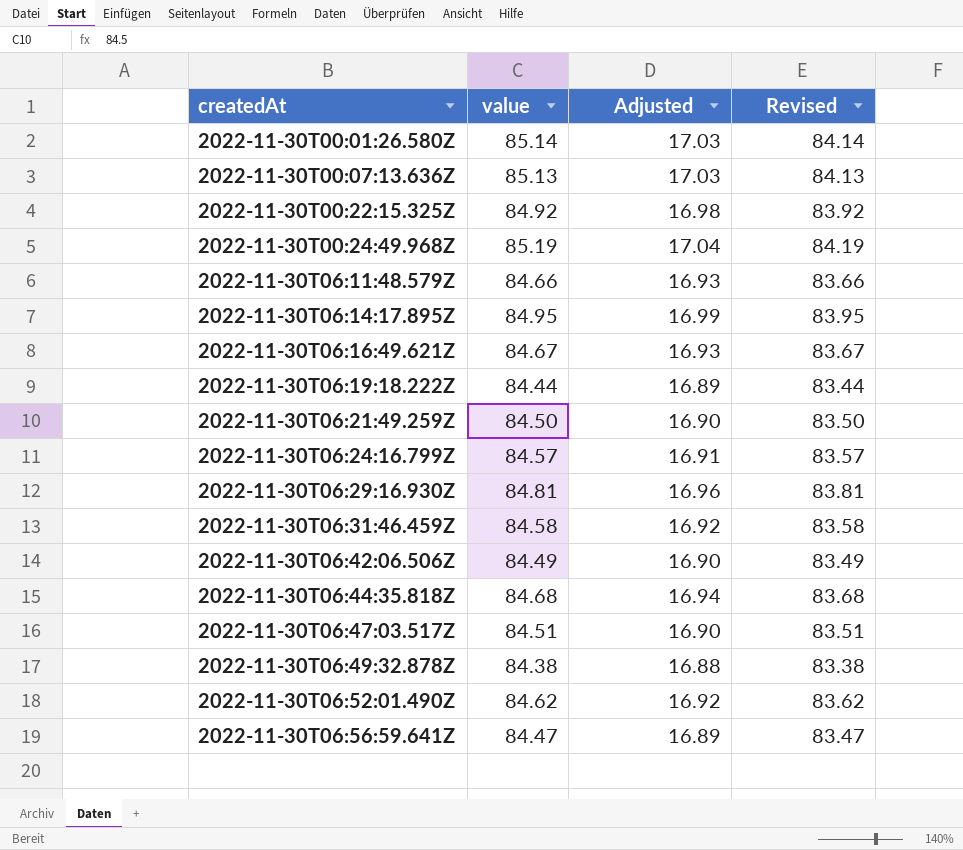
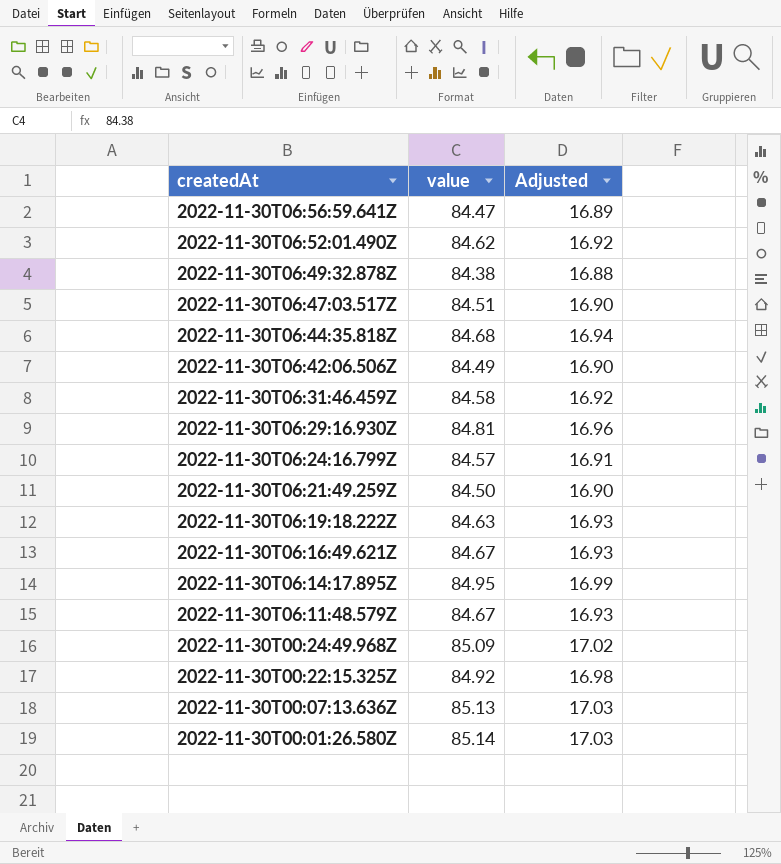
row order: createdAt ascending -> createdAt descending
column Revised | formula: [value] - 1 -> none
2022-11-30T06:19:18.222Z | value: 84.44 -> 84.63
2022-11-30T06:19:18.222Z | Adjusted: 16.89 -> 16.93
2022-11-30T06:11:48.579Z | value: 84.66 -> 84.67
2022-11-30T00:24:49.968Z | value: 85.19 -> 85.09
2022-11-30T00:24:49.968Z | Adjusted: 17.04 -> 17.02

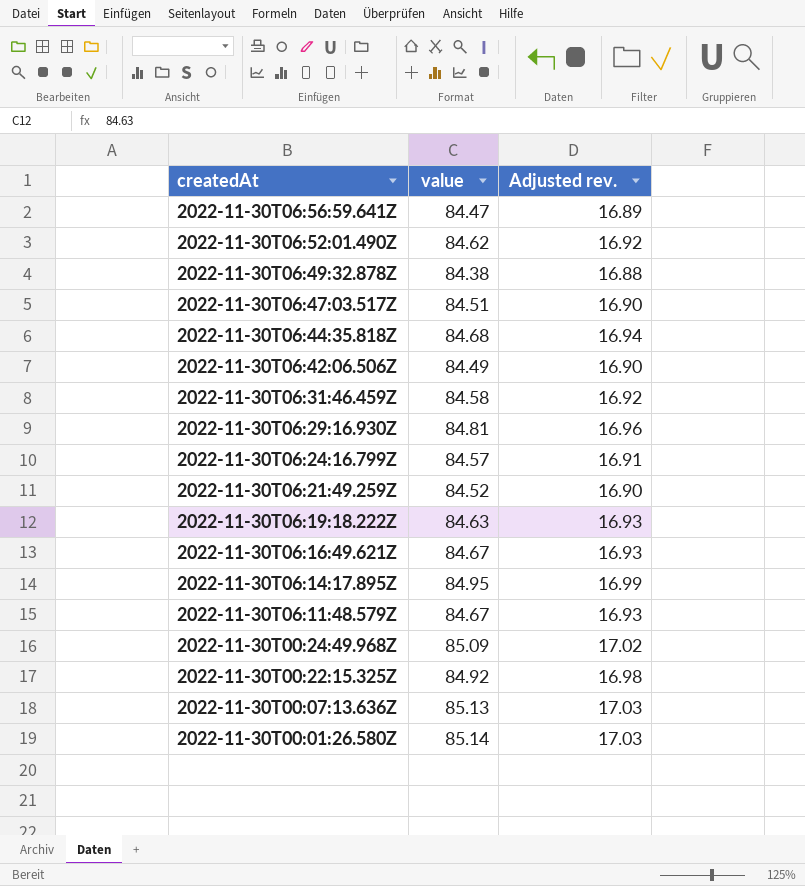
column name: Adjusted -> Adjusted rev.
2022-11-30T06:21:49.259Z | value: 84.50 -> 84.52

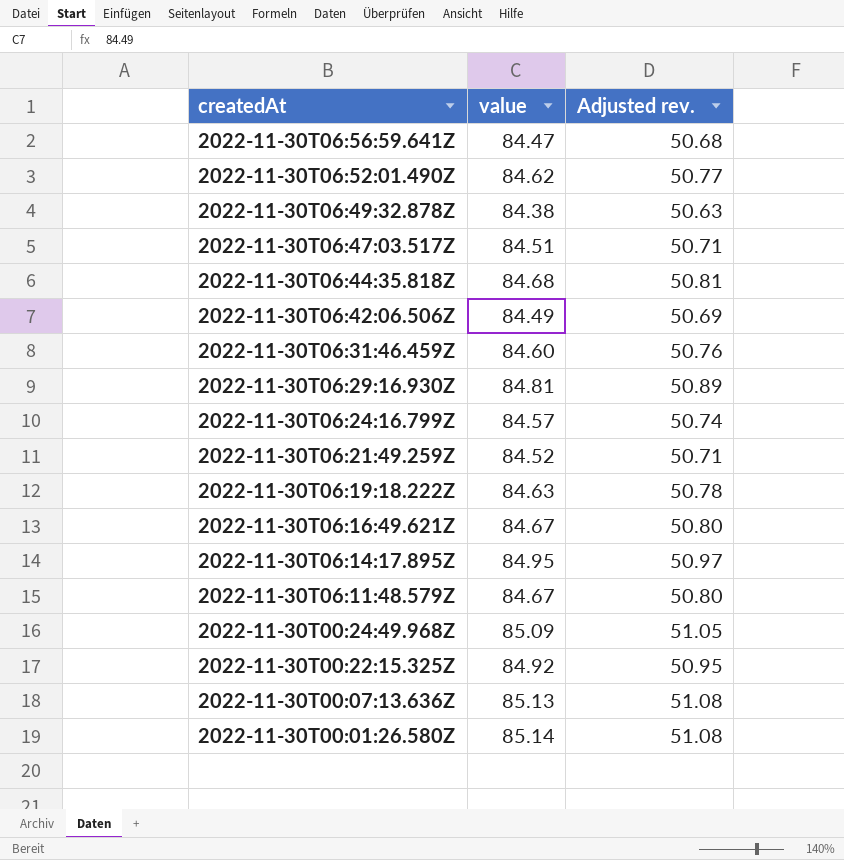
column Adjusted rev. | formula: [value] * 0.2 -> [value] * 0.6
2022-11-30T06:31:46.459Z | value: 84.58 -> 84.60

